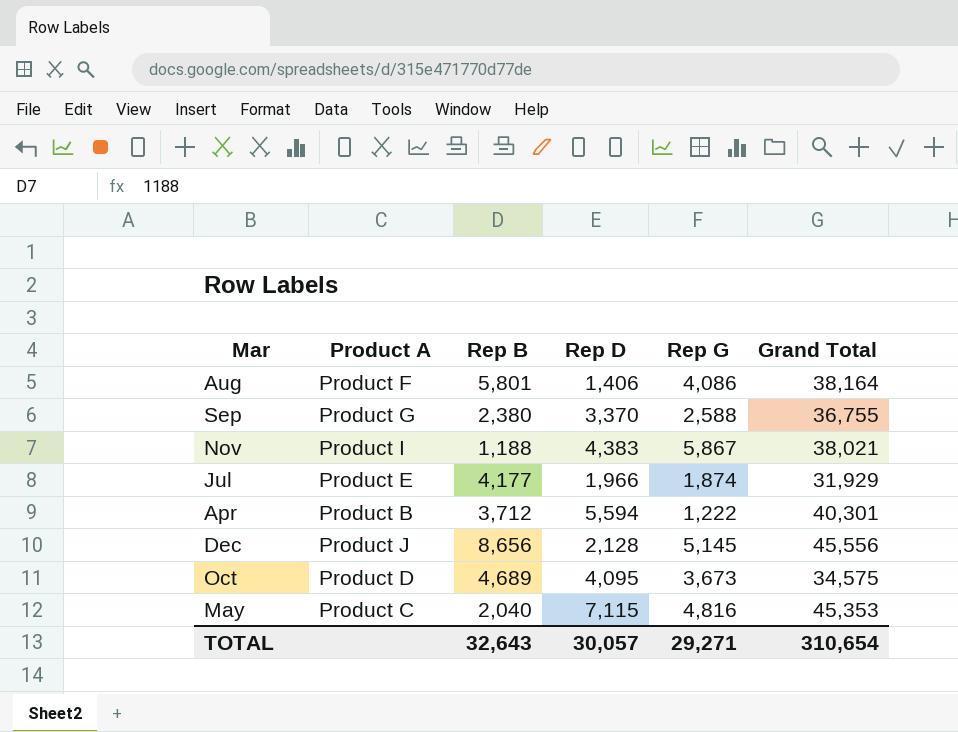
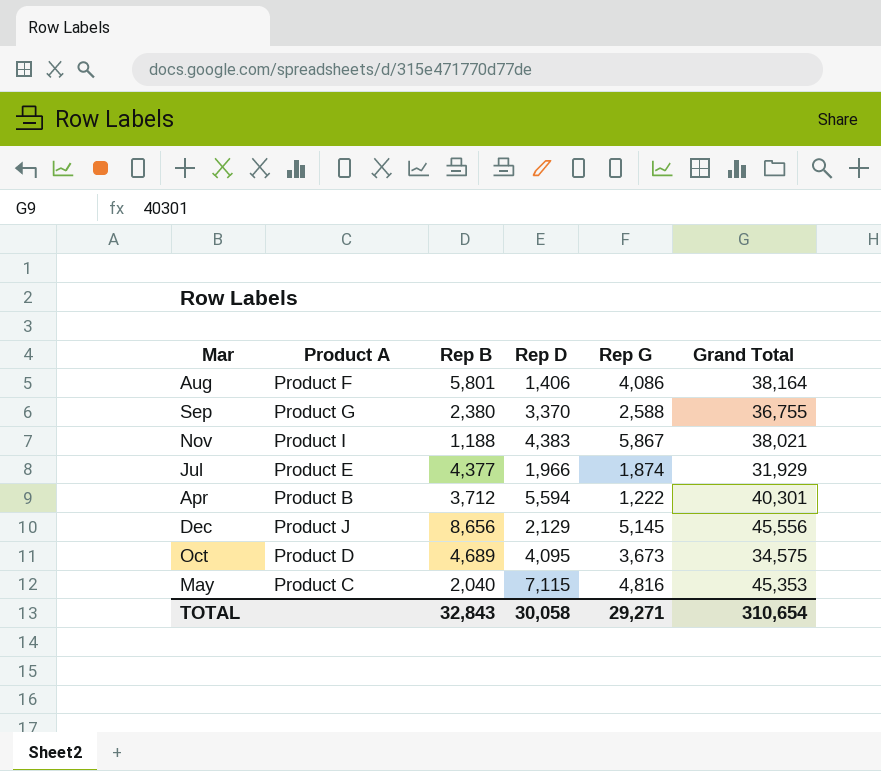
Jul | Rep B: 4,177 -> 4,377
Dec | Rep D: 2,128 -> 2,129
TOTAL | Rep B: 32,643 -> 32,843
TOTAL | Rep D: 30,057 -> 30,058

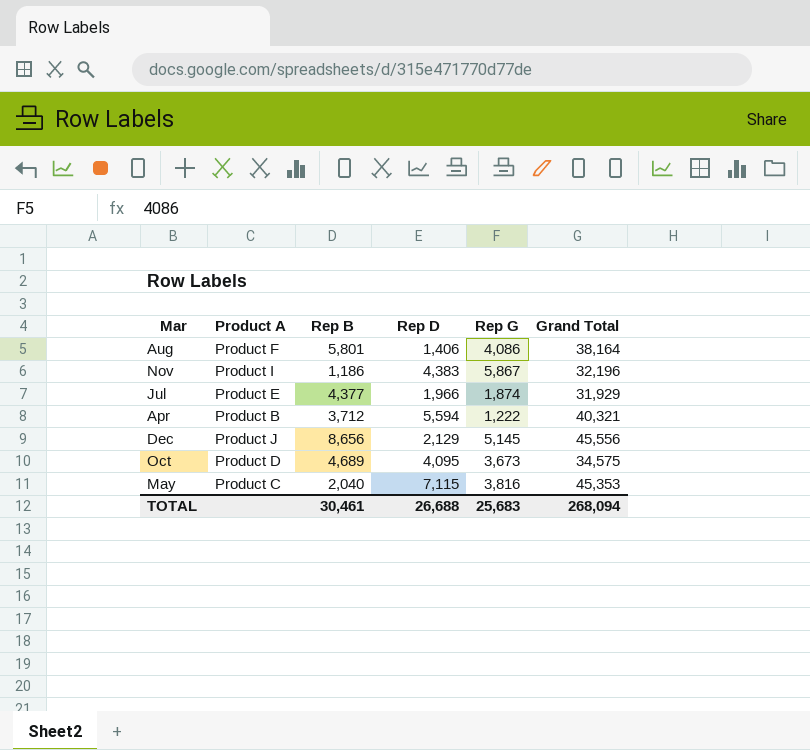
row Sep: Product G | 2,380 | 3,370 | 2,588 | 36,755 -> none
Nov | Rep B: 1,188 -> 1,186
Nov | Grand Total: 38,021 -> 32,196
Apr | Grand Total: 40,301 -> 40,321
May | Rep G: 4,816 -> 3,816
TOTAL | Rep B: 32,843 -> 30,461
TOTAL | Rep D: 30,058 -> 26,688
TOTAL | Rep G: 29,271 -> 25,683
TOTAL | Grand Total: 310,654 -> 268,094

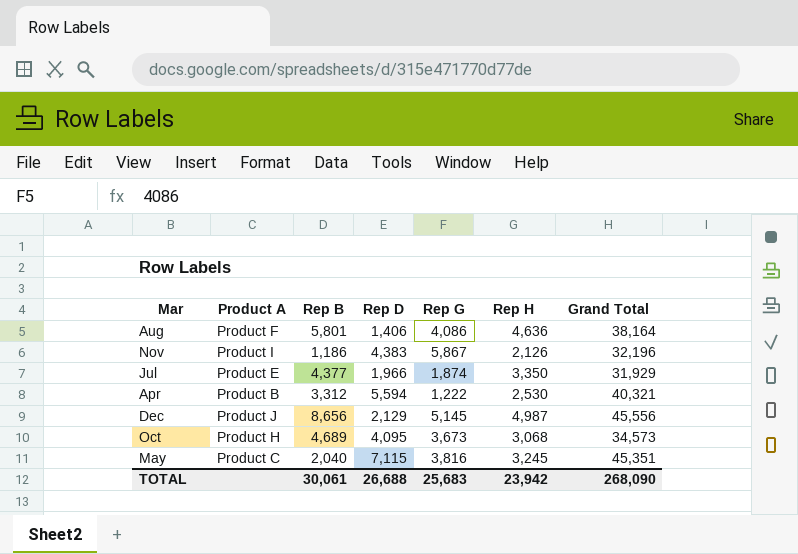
column Rep H | position: none -> 6
Apr | Rep B: 3,712 -> 3,312
Oct | Product A: Product D -> Product H
Oct | Grand Total: 34,575 -> 34,573
May | Grand Total: 45,353 -> 45,351
TOTAL | Rep B: 30,461 -> 30,061
TOTAL | Grand Total: 268,094 -> 268,090

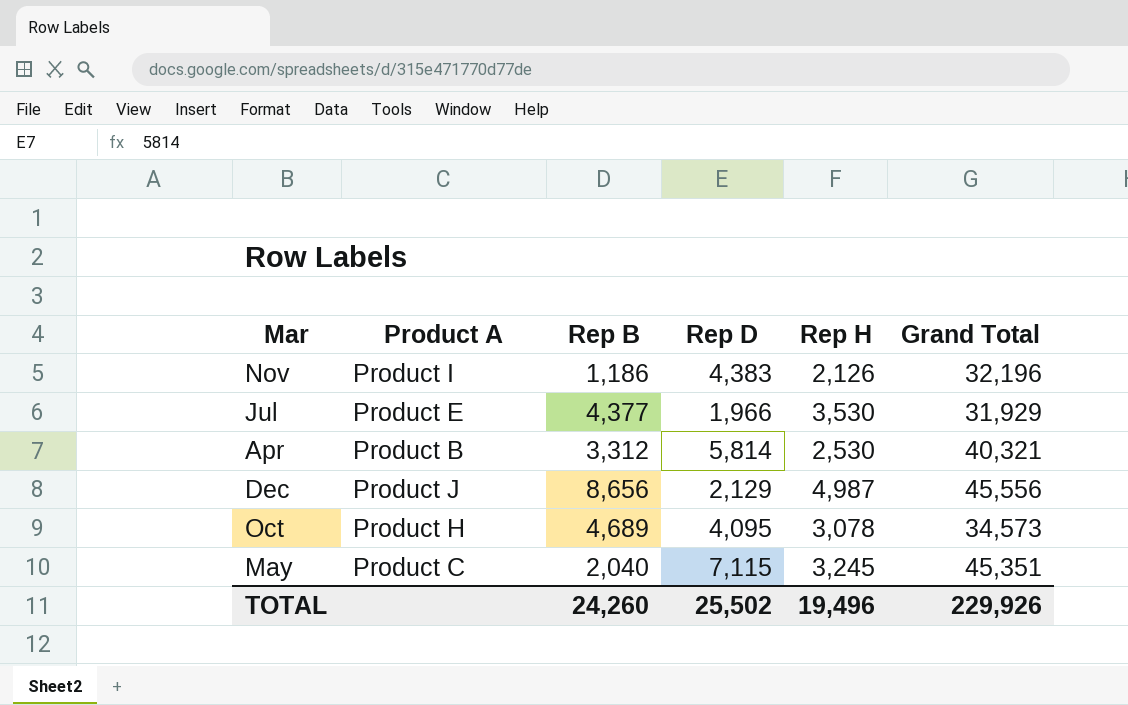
column Rep G | position: 5 -> none
row Aug: Product F | 5,801 | 1,406 | 4,086 | 4,636 | 38,164 -> none
Jul | Rep H: 3,350 -> 3,530
Apr | Rep D: 5,594 -> 5,814
Oct | Rep H: 3,068 -> 3,078
TOTAL | Rep B: 30,061 -> 24,260
TOTAL | Rep D: 26,688 -> 25,502
TOTAL | Rep H: 23,942 -> 19,496
TOTAL | Grand Total: 268,090 -> 229,926

